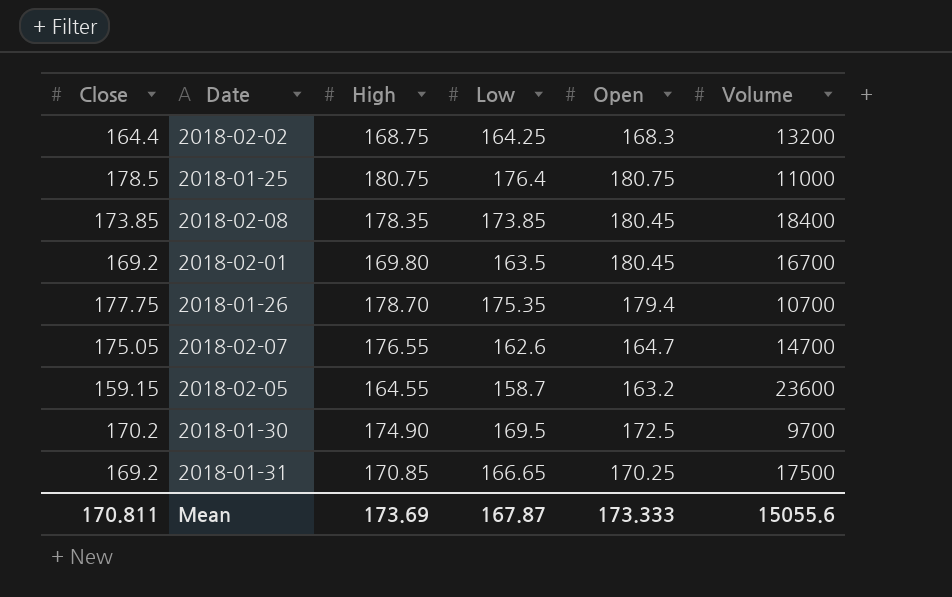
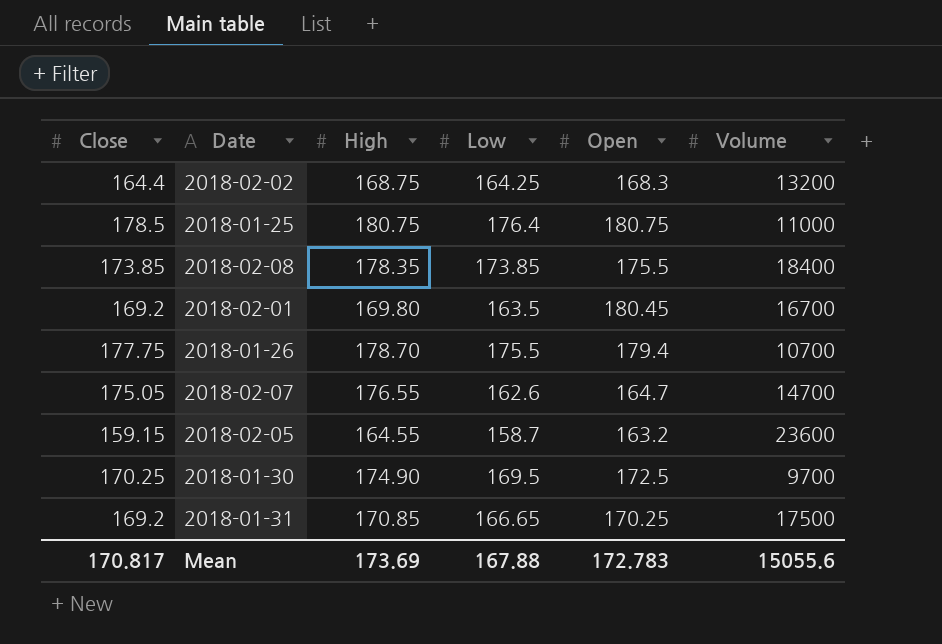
2018-02-08 | Open: 180.45 -> 175.5
2018-01-26 | Low: 175.35 -> 175.5
2018-01-30 | Close: 170.2 -> 170.25
Mean | Close: 170.811 -> 170.817
Mean | Low: 167.87 -> 167.88
Mean | Open: 173.333 -> 172.783

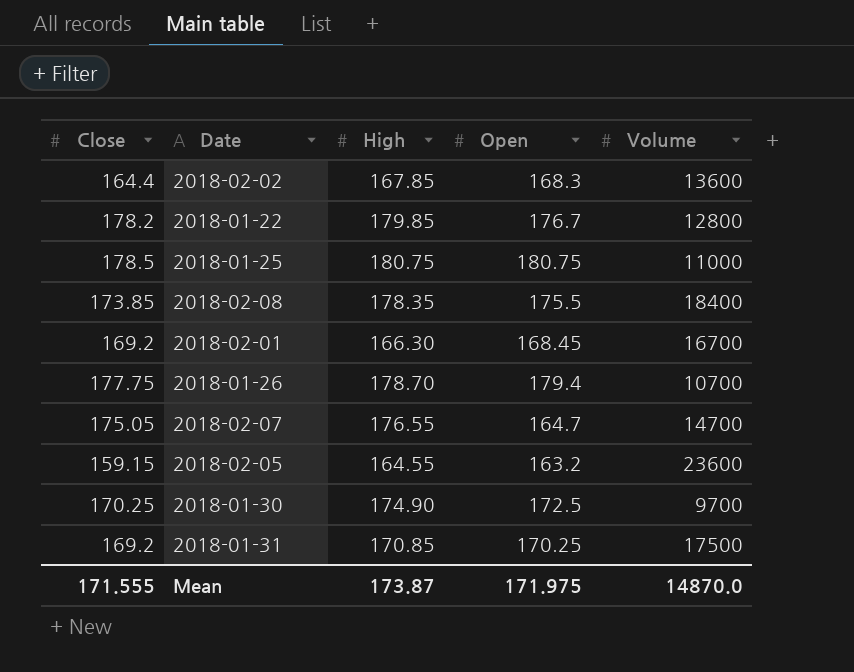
column Low | position: 4 -> none
2018-02-02 | High: 168.75 -> 167.85
2018-02-02 | Volume: 13200 -> 13600
row 2018-01-22: none -> 178.2 | 179.85 | 176.7 | 12800
2018-02-01 | High: 169.80 -> 166.30
2018-02-01 | Open: 180.45 -> 168.45
Mean | Close: 170.817 -> 171.555
Mean | High: 173.69 -> 173.87
Mean | Open: 172.783 -> 171.975
Mean | Volume: 15055.6 -> 14870.0

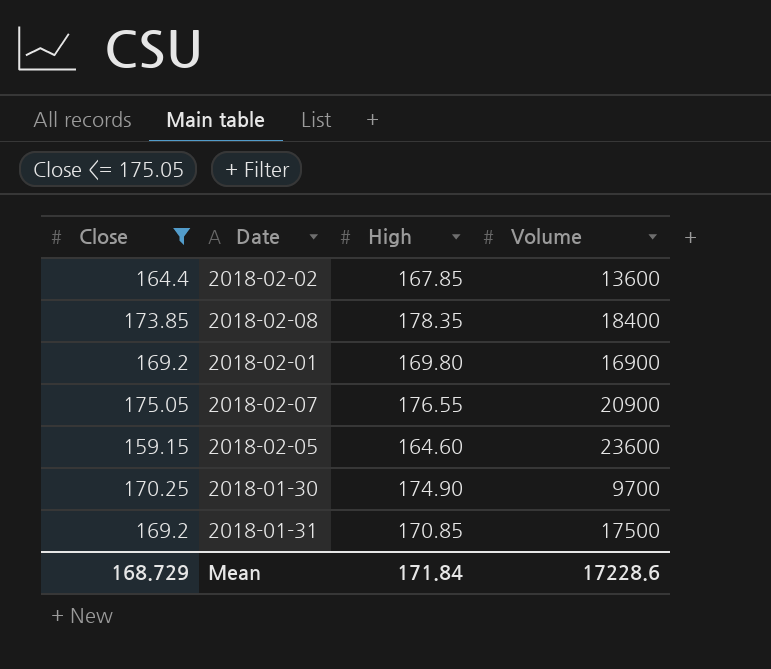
filter: none -> Close <= 175.05
column Open | position: 4 -> none
2018-02-01 | High: 166.30 -> 169.80
2018-02-01 | Volume: 16700 -> 16900
2018-02-07 | Volume: 14700 -> 20900
2018-02-05 | High: 164.55 -> 164.60
Mean | Close: 171.555 -> 168.729
Mean | High: 173.87 -> 171.84
Mean | Volume: 14870.0 -> 17228.6

